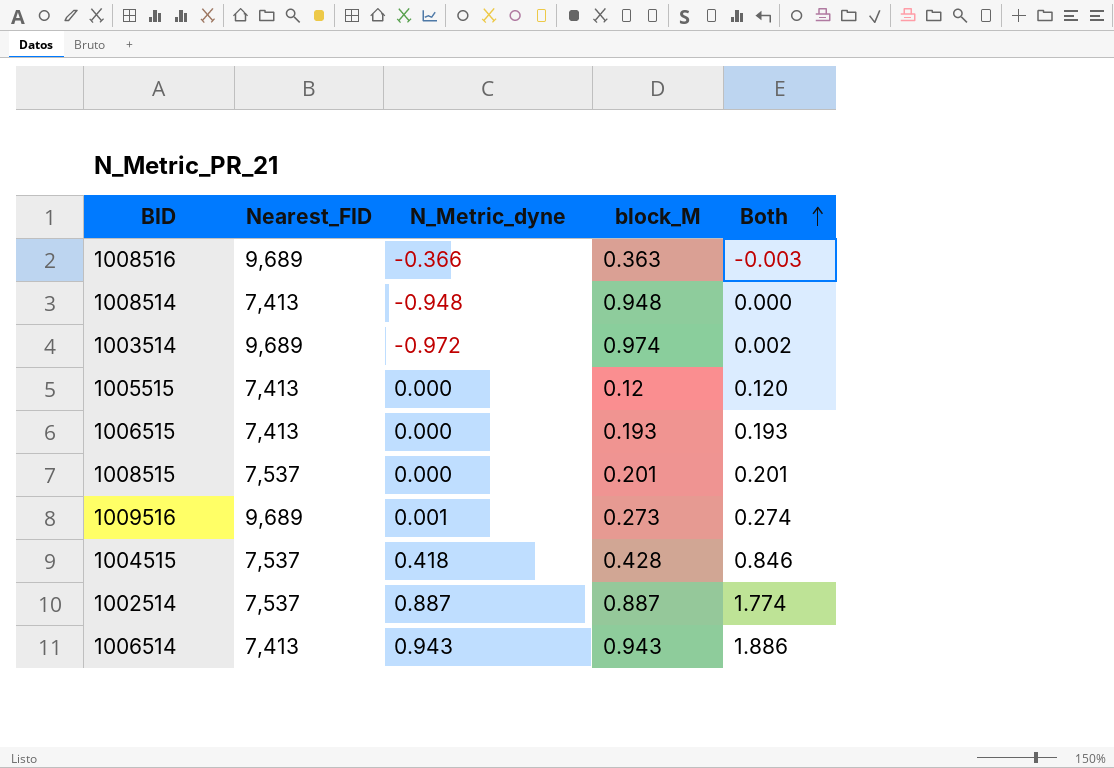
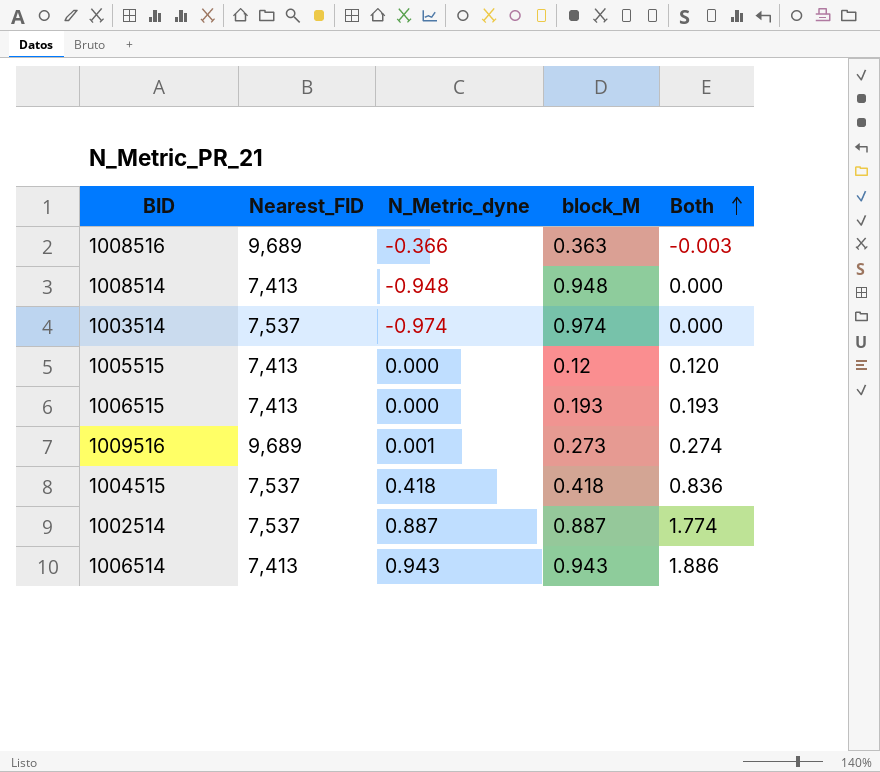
row 1008515: 7,537 | 0.000 | 0.201 | 0.201 -> none
1003514 | Nearest_FID: 9,689 -> 7,537
1003514 | N_Metric_dyne: -0.972 -> -0.974
1003514 | Both: 0.002 -> 0.000
1004515 | block_M: 0.428 -> 0.418
1004515 | Both: 0.846 -> 0.836

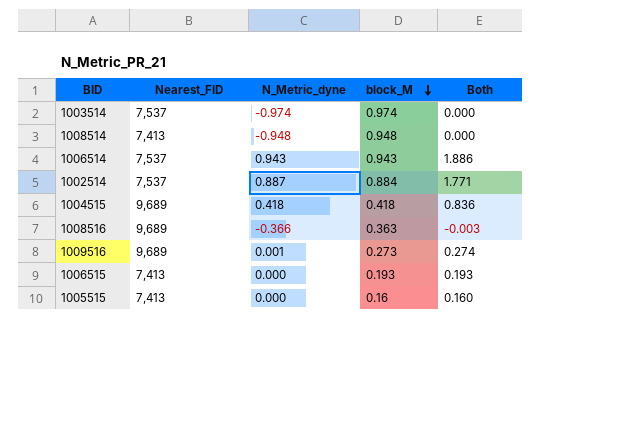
row order: Both ascending -> block_M descending
1006514 | Nearest_FID: 7,413 -> 7,537
1002514 | block_M: 0.887 -> 0.884
1002514 | Both: 1.774 -> 1.771
1004515 | Nearest_FID: 7,537 -> 9,689
1005515 | block_M: 0.12 -> 0.16
1005515 | Both: 0.120 -> 0.160

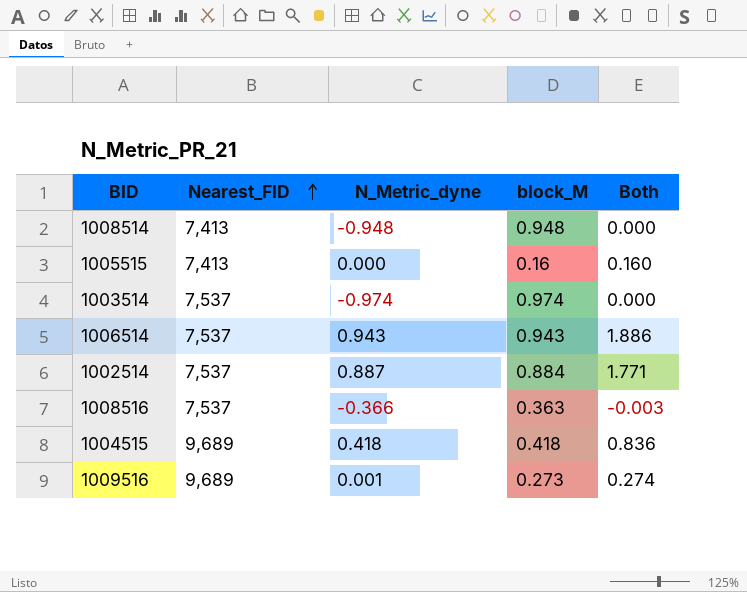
row order: block_M descending -> Nearest_FID ascending
row 1006515: 7,413 | 0.000 | 0.193 | 0.193 -> none
1008516 | Nearest_FID: 9,689 -> 7,537

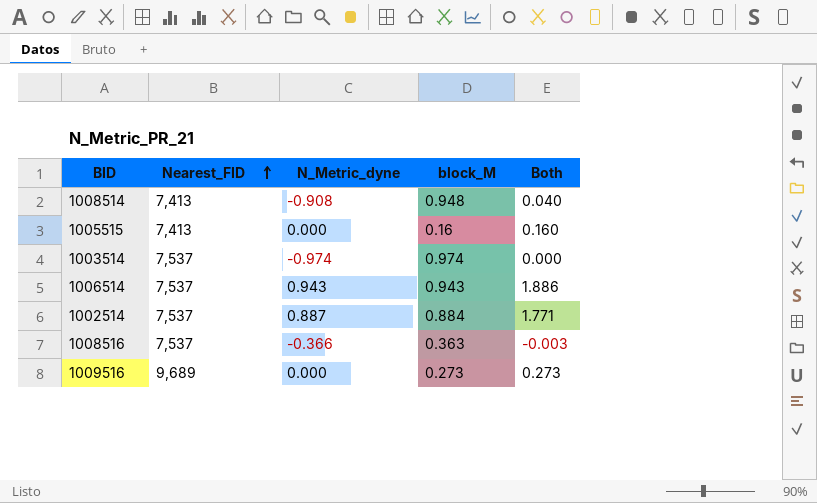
row 1004515: 9,689 | 0.418 | 0.418 | 0.836 -> none
1008514 | N_Metric_dyne: -0.948 -> -0.908
1008514 | Both: 0.000 -> 0.040
1009516 | N_Metric_dyne: 0.001 -> 0.000
1009516 | Both: 0.274 -> 0.273

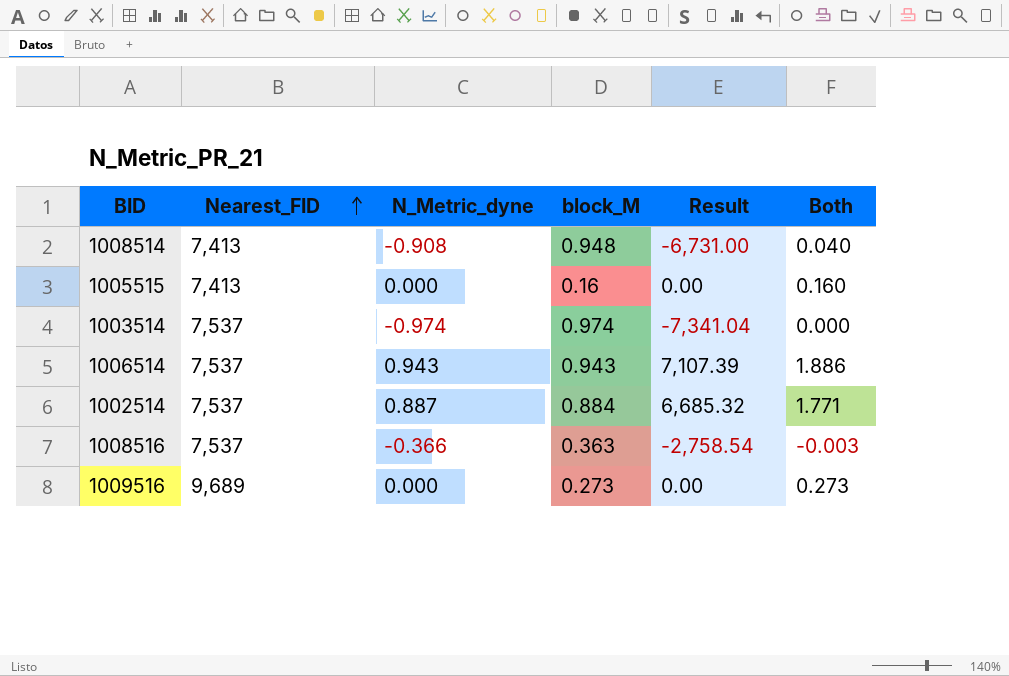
column Result | formula: none -> [Nearest_FID] * [N_Metric_dyne]

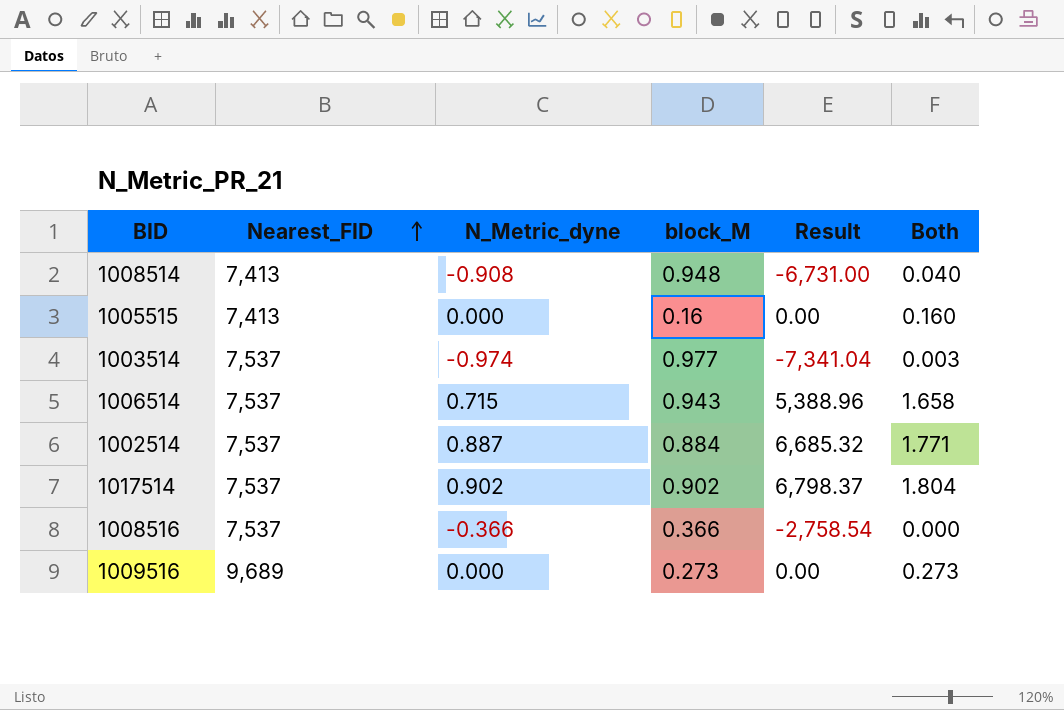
1003514 | block_M: 0.974 -> 0.977
1003514 | Both: 0.000 -> 0.003
1006514 | N_Metric_dyne: 0.943 -> 0.715
1006514 | Result: 7,107.39 -> 5,388.96
1006514 | Both: 1.886 -> 1.658
row 1017514: none -> 7,537 | 0.902 | 0.902 | 6,798.37 | 1.804
1008516 | block_M: 0.363 -> 0.366
1008516 | Both: -0.003 -> 0.000

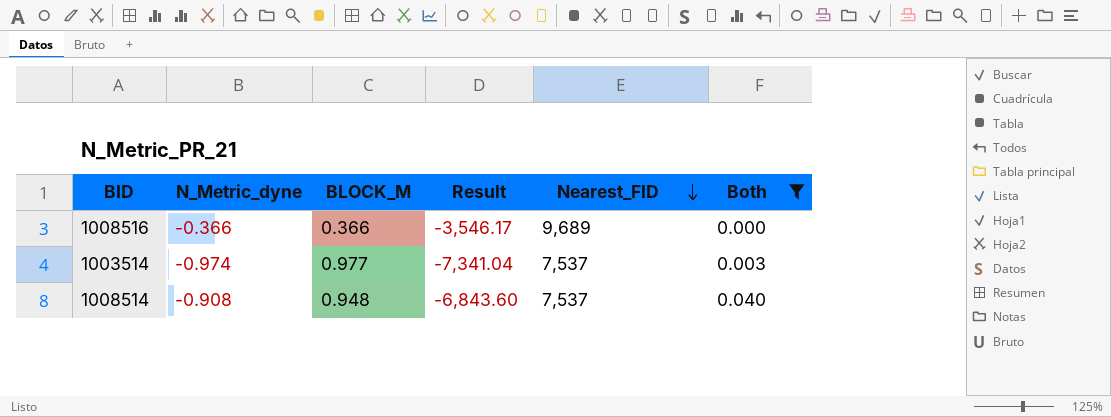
filter: none -> Both <= 0.040
row order: Nearest_FID ascending -> Nearest_FID descending
column name: block_M -> BLOCK_M
column Nearest_FID | position: 2 -> 5
1008516 | Result: -2,758.54 -> -3,546.17
1008516 | Nearest_FID: 7,537 -> 9,689
1008514 | Result: -6,731.00 -> -6,843.60
1008514 | Nearest_FID: 7,413 -> 7,537

